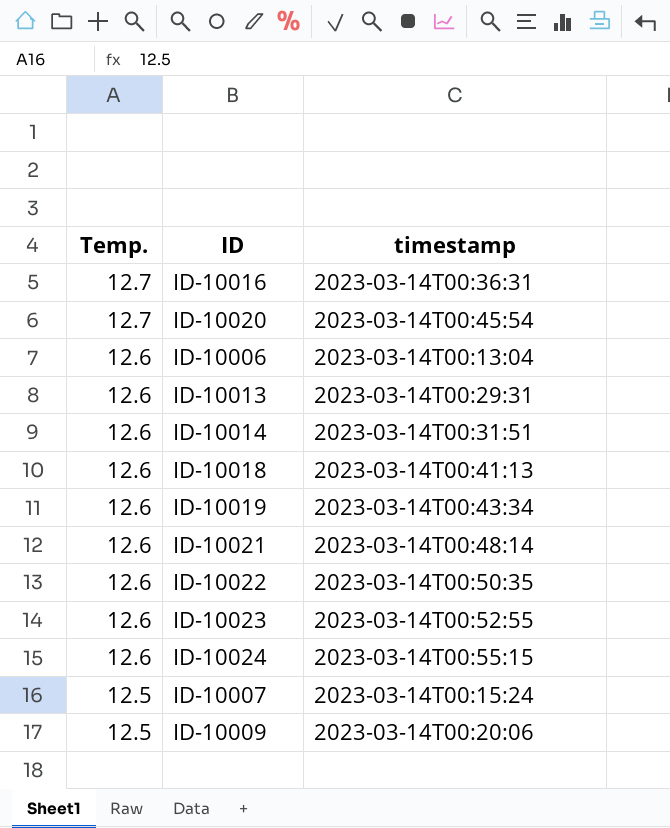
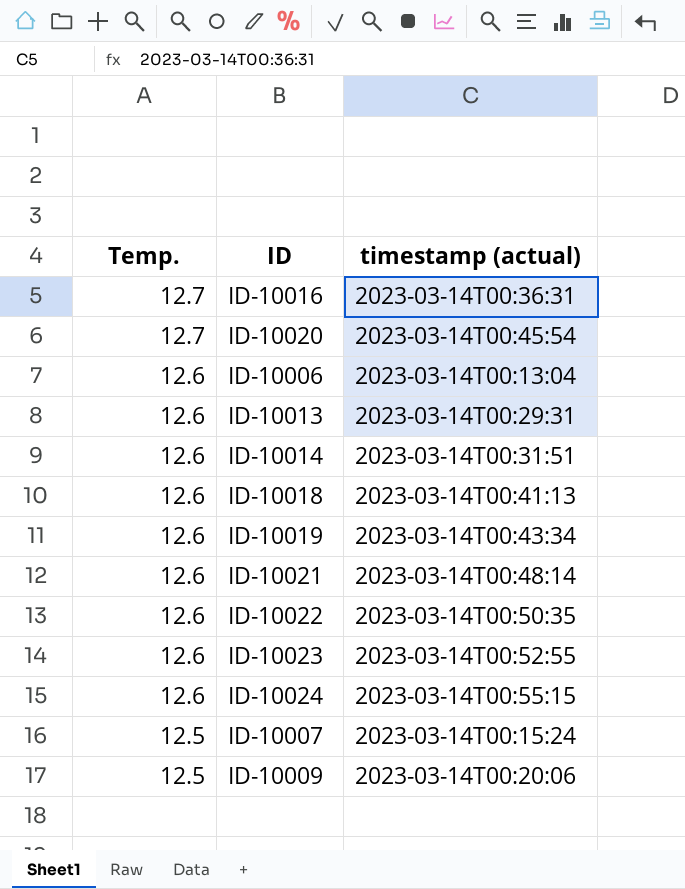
column name: timestamp -> timestamp (actual)

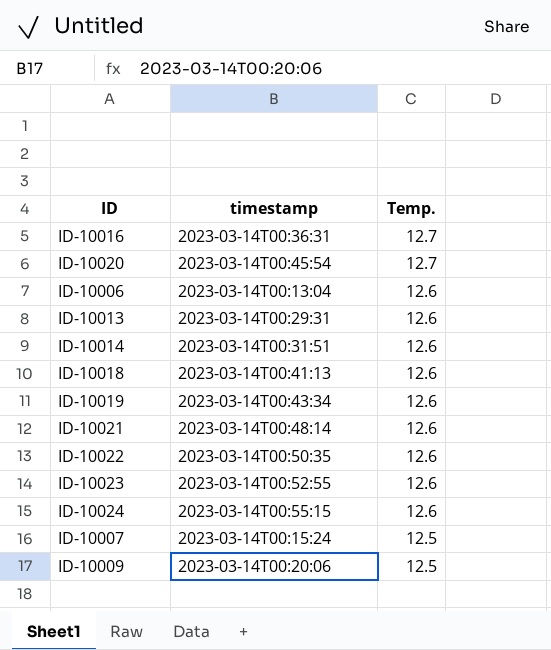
column name: timestamp (actual) -> timestamp
column Temp. | position: 1 -> 3

